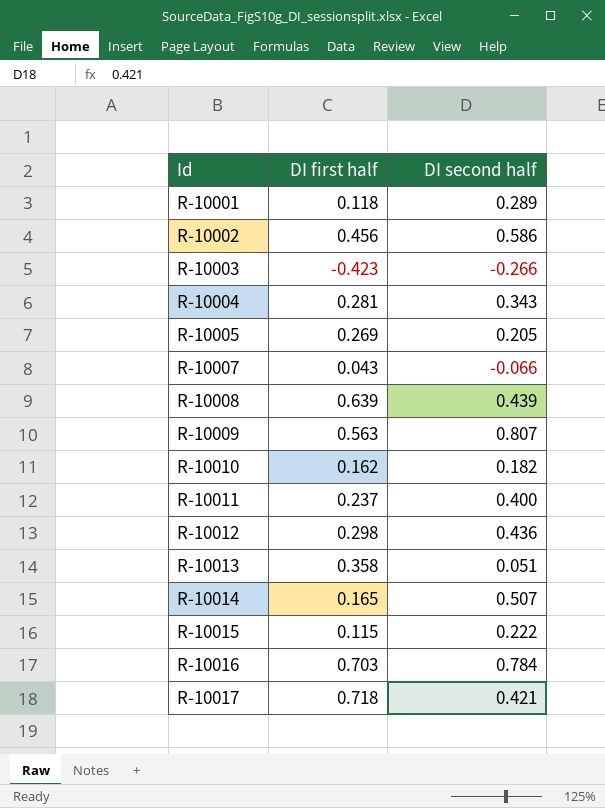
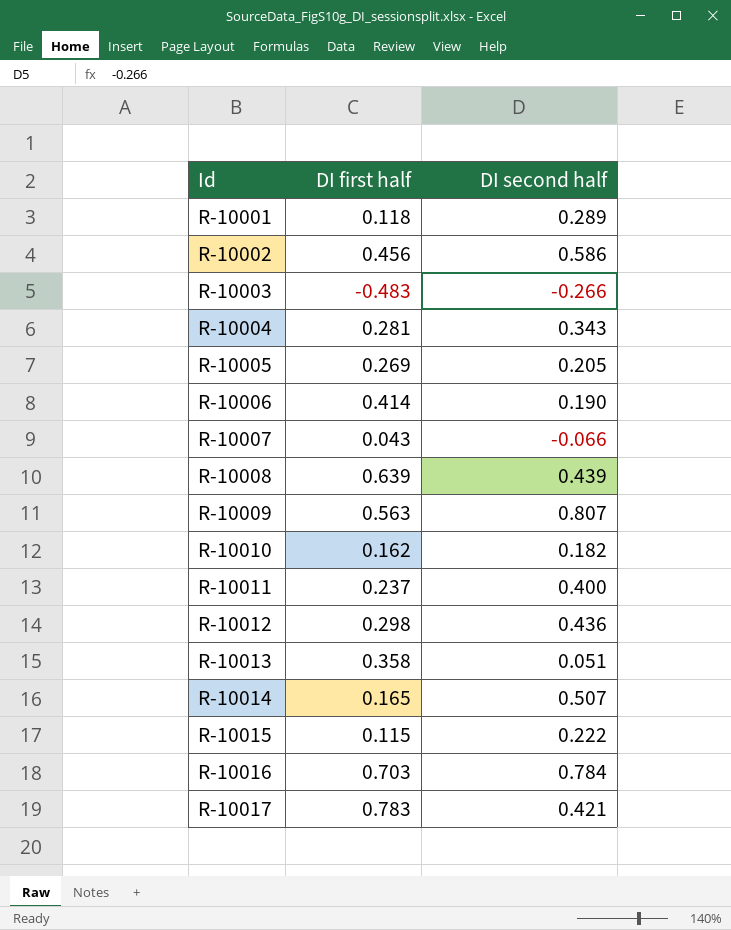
R-10003 | DI first half: -0.423 -> -0.483
row R-10006: none -> 0.414 | 0.190
R-10017 | DI first half: 0.718 -> 0.783

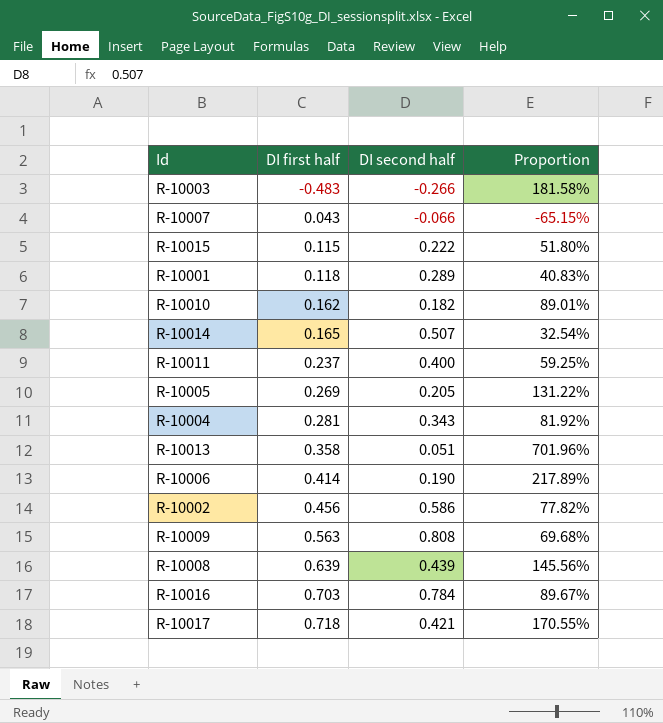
row order: Id ascending -> DI first half ascending
column Proportion | formula: none -> [DI first half] / [DI second half]
row R-10012: 0.298 | 0.436 -> none
R-10009 | DI second half: 0.807 -> 0.808
R-10017 | DI first half: 0.783 -> 0.718

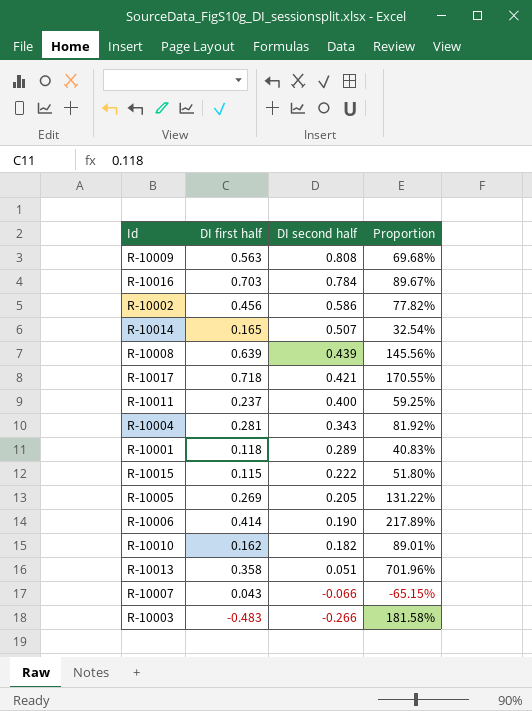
row order: DI first half ascending -> DI second half descending

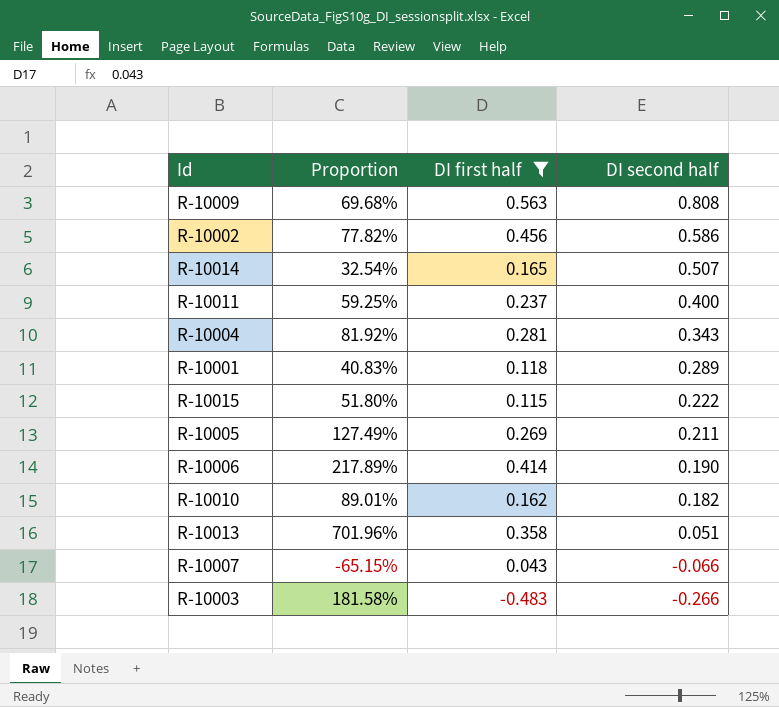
filter: none -> DI first half <= 0.563
column Proportion | position: 4 -> 2
R-10005 | Proportion: 131.22% -> 127.49%
R-10005 | DI second half: 0.205 -> 0.211

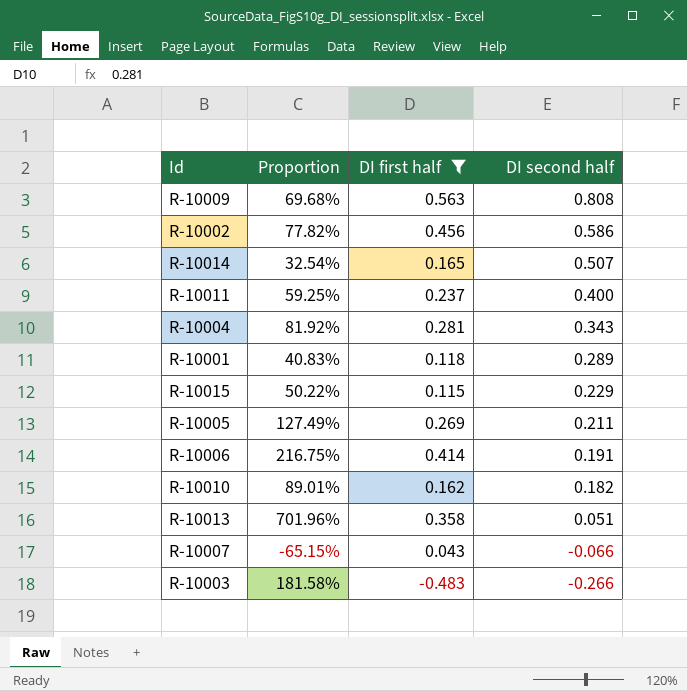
R-10015 | Proportion: 51.80% -> 50.22%
R-10015 | DI second half: 0.222 -> 0.229
R-10006 | Proportion: 217.89% -> 216.75%
R-10006 | DI second half: 0.190 -> 0.191

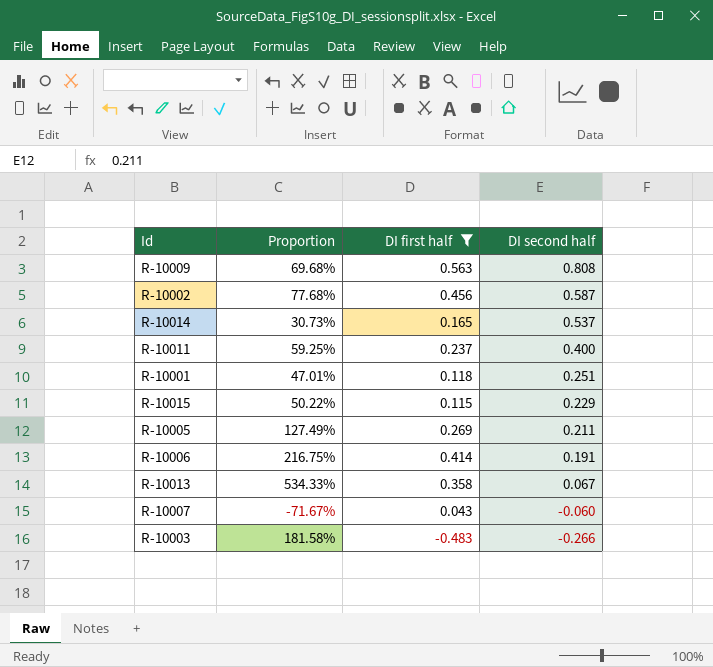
row R-10004: 81.92% | 0.281 | 0.343 -> none
row R-10010: 89.01% | 0.162 | 0.182 -> none
R-10002 | Proportion: 77.82% -> 77.68%
R-10002 | DI second half: 0.586 -> 0.587
R-10014 | Proportion: 32.54% -> 30.73%
R-10014 | DI second half: 0.507 -> 0.537
R-10001 | Proportion: 40.83% -> 47.01%
R-10001 | DI second half: 0.289 -> 0.251
R-10013 | Proportion: 701.96% -> 534.33%
R-10013 | DI second half: 0.051 -> 0.067
R-10007 | Proportion: -65.15% -> -71.67%
R-10007 | DI second half: -0.066 -> -0.060

